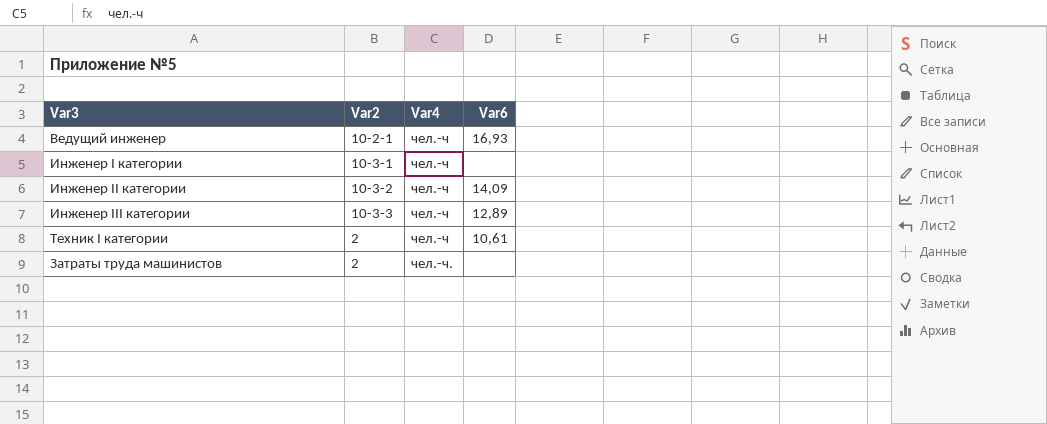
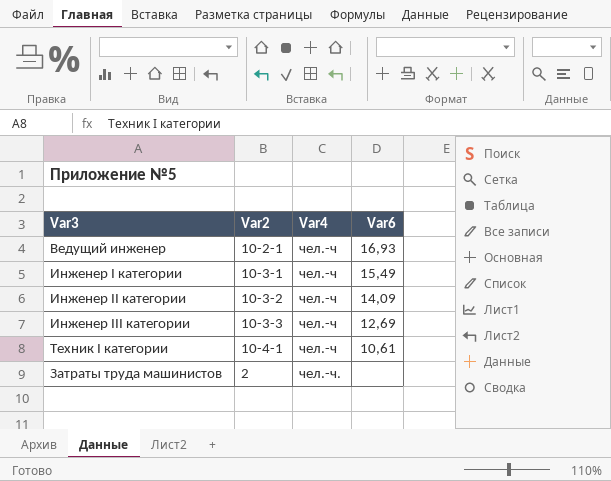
Инженер I категории | Var6: none -> 15,49
Инженер III категории | Var6: 12,89 -> 12,69
Техник I категории | Var2: 2 -> 10-4-1

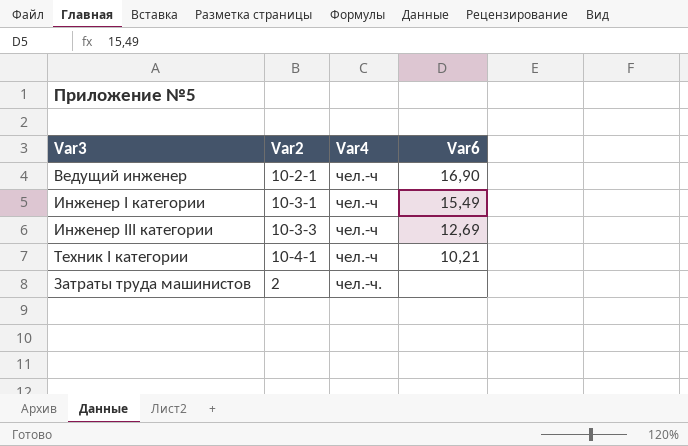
row Инженер II категории: 10-3-2 | чел.-ч | 14,09 -> none
Ведущий инженер | Var6: 16,93 -> 16,90
Техник I категории | Var6: 10,61 -> 10,21

